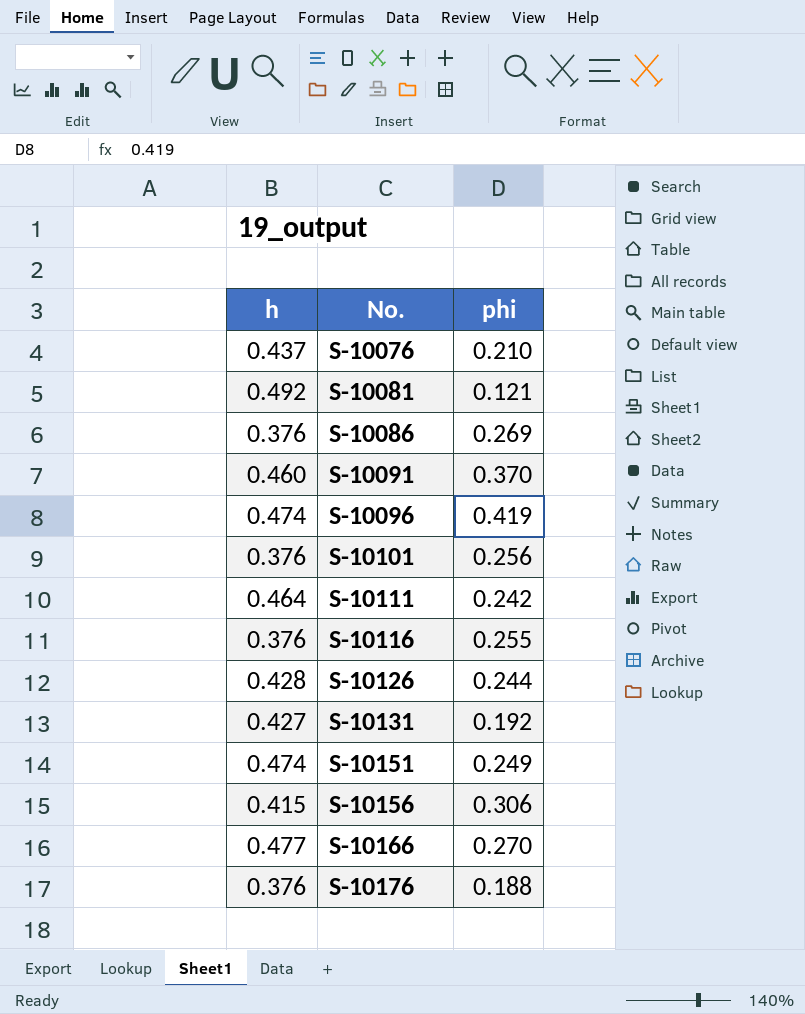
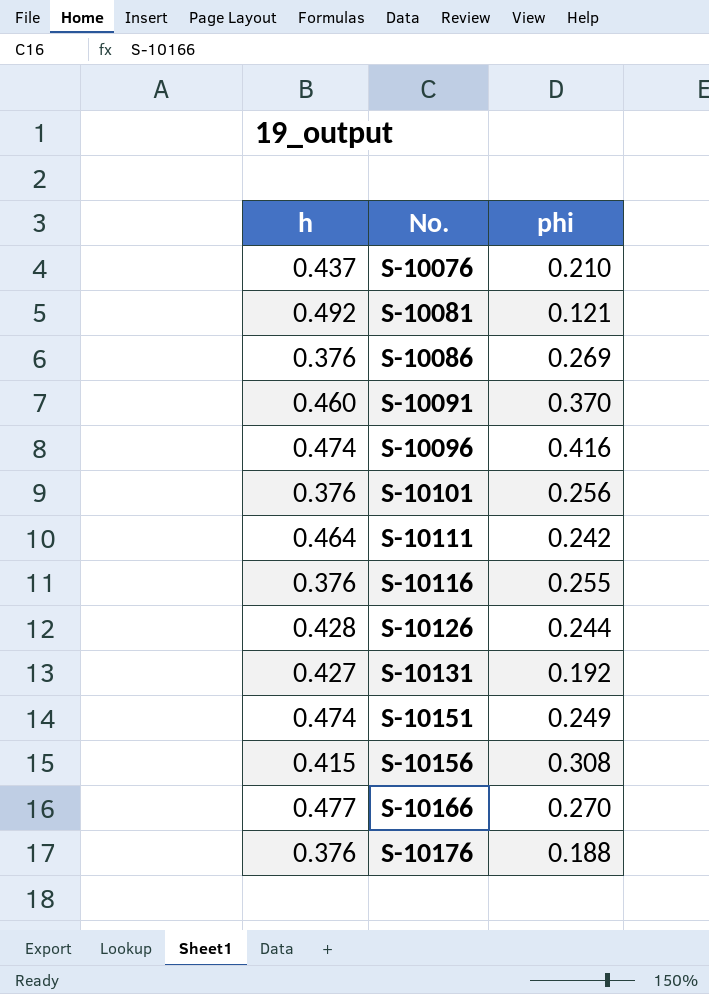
S-10096 | phi: 0.419 -> 0.416
S-10156 | phi: 0.306 -> 0.308

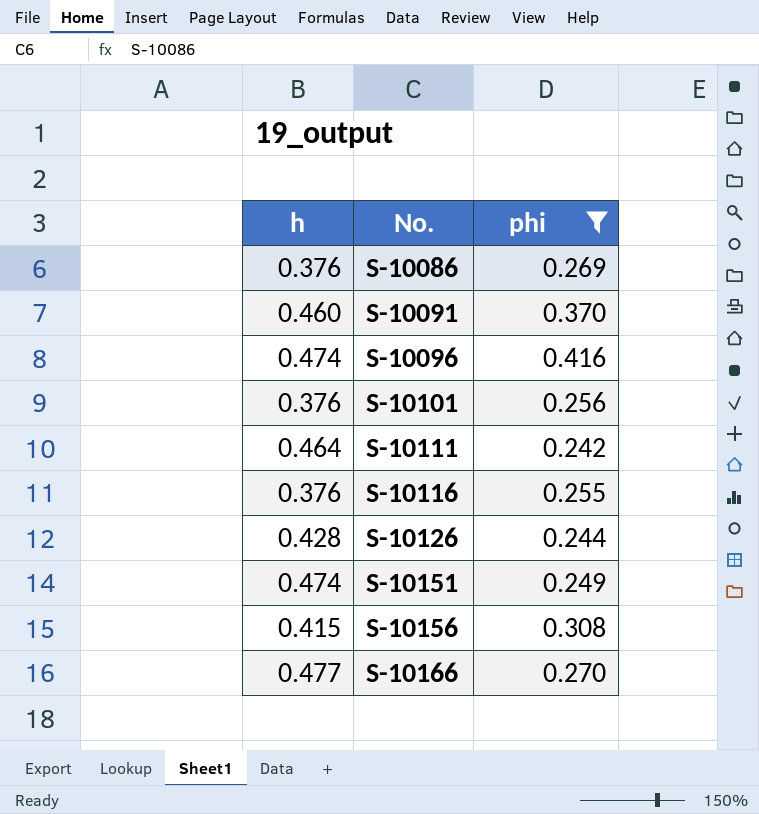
filter: none -> phi >= 0.242

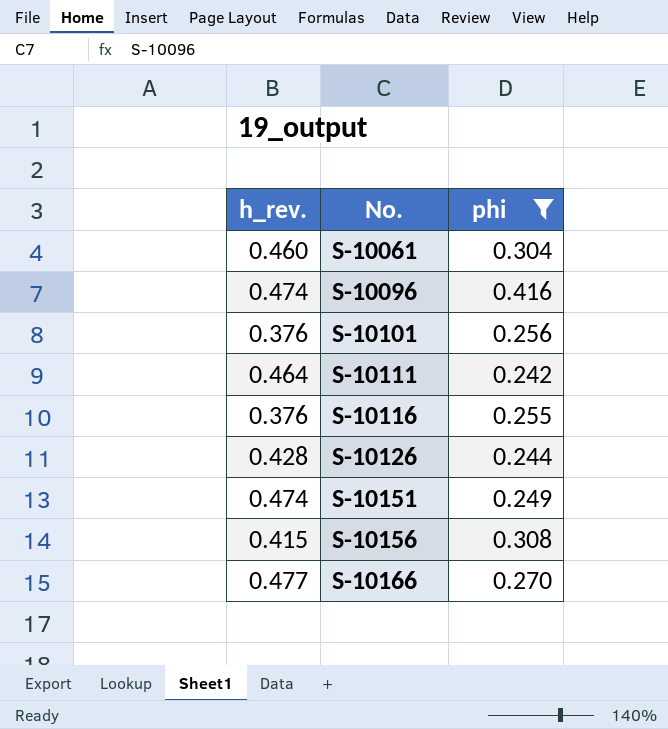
column name: h -> h_rev.
row S-10086: 0.376 | 0.269 -> none
row S-10091: 0.460 | 0.370 -> none
row S-10061: none -> 0.460 | 0.304

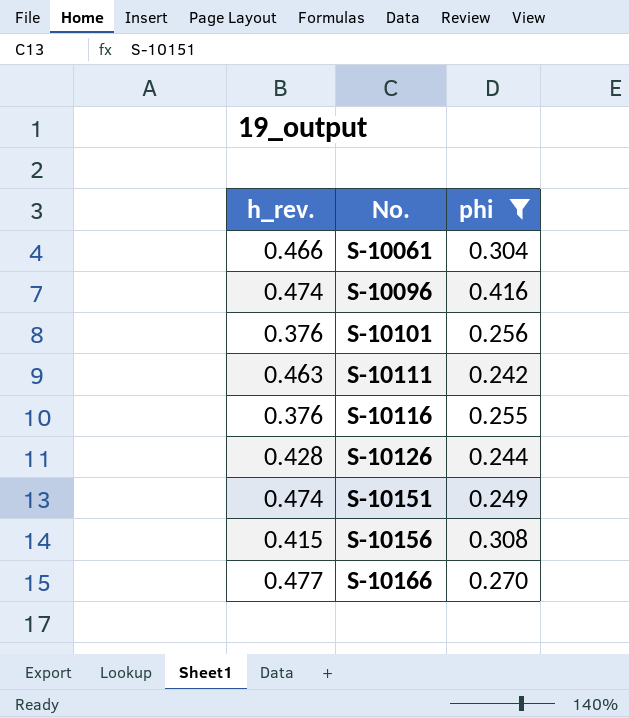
S-10061 | h_rev.: 0.460 -> 0.466
S-10111 | h_rev.: 0.464 -> 0.463

